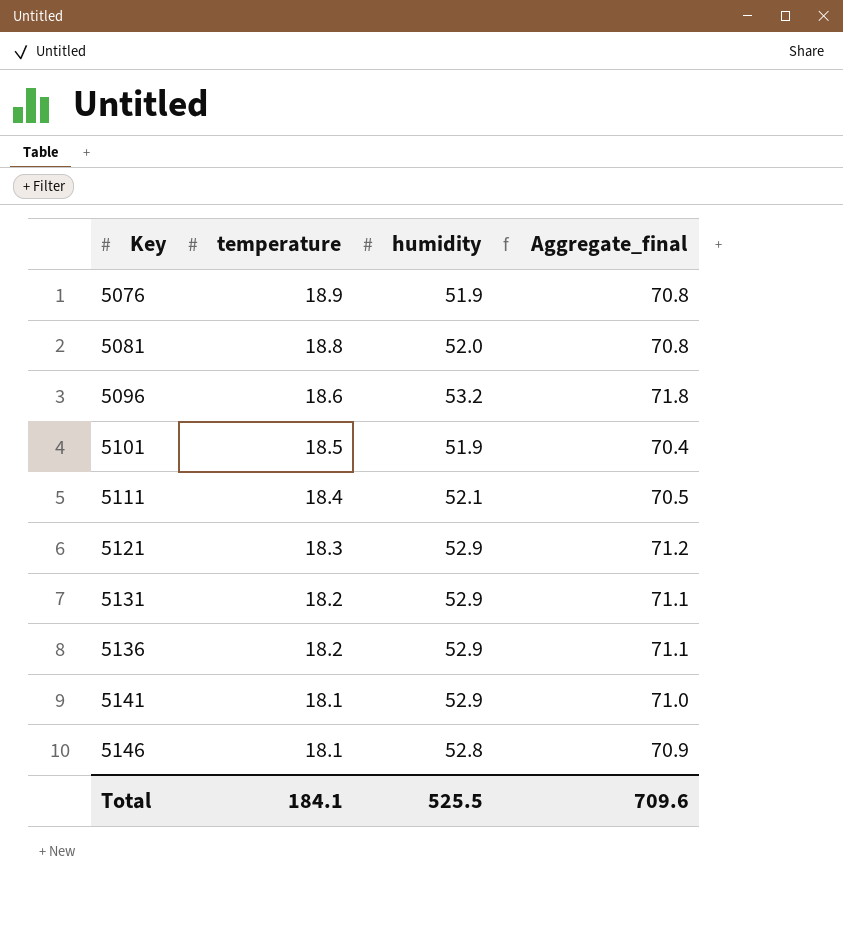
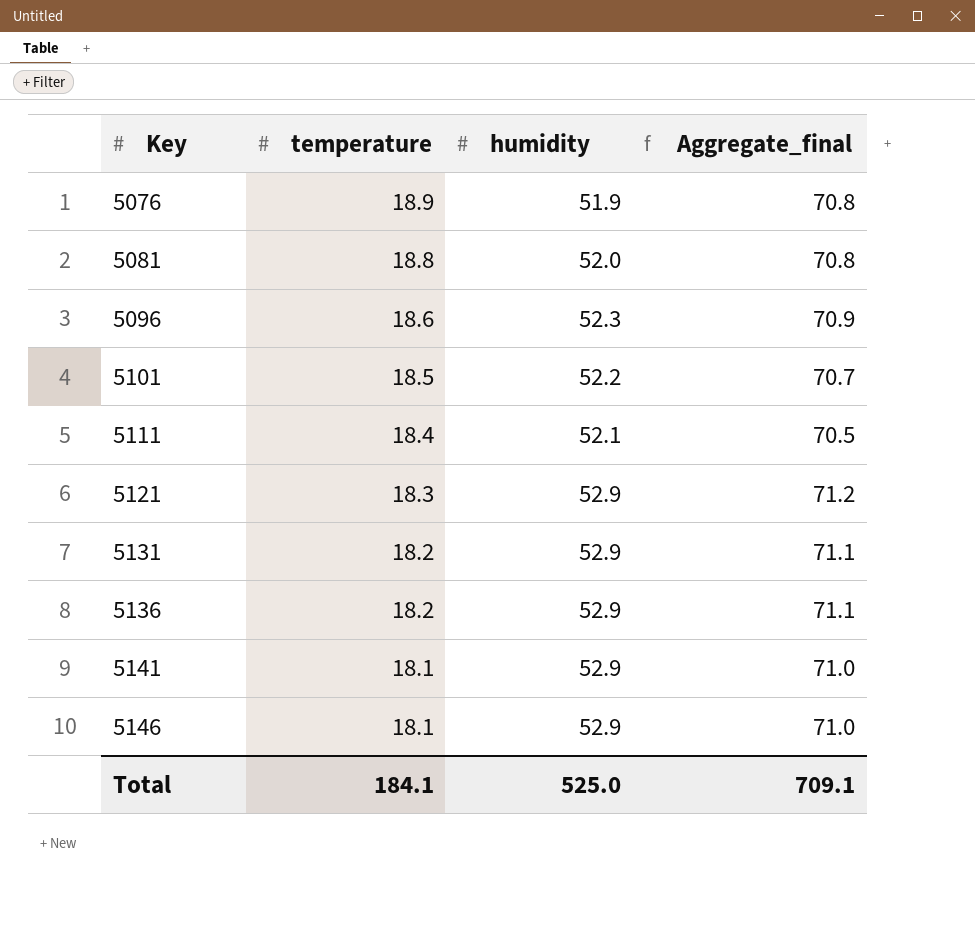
5096 | humidity: 53.2 -> 52.3
5096 | Aggregate_final: 71.8 -> 70.9
5101 | humidity: 51.9 -> 52.2
5101 | Aggregate_final: 70.4 -> 70.7
5146 | humidity: 52.8 -> 52.9
5146 | Aggregate_final: 70.9 -> 71.0
Total | humidity: 525.5 -> 525.0
Total | Aggregate_final: 709.6 -> 709.1

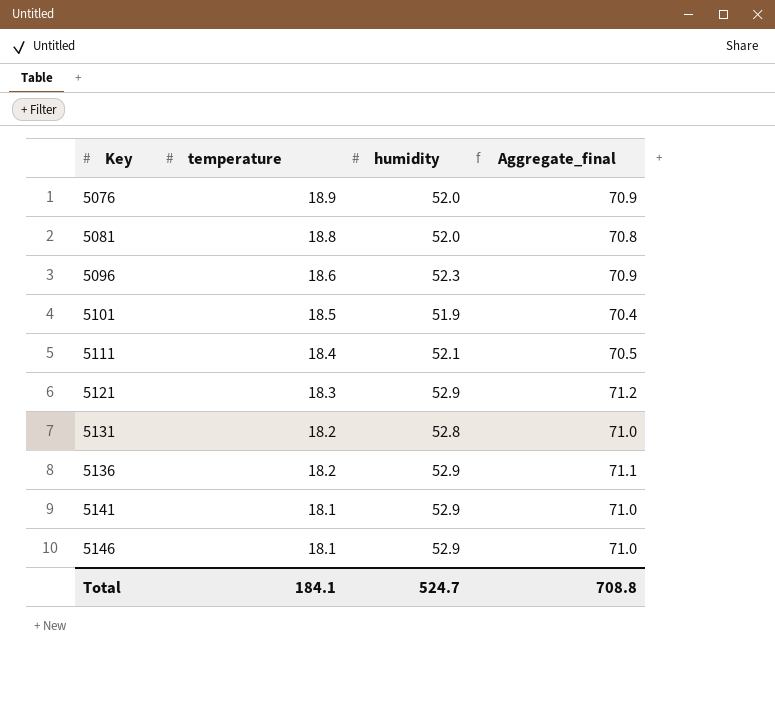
5076 | humidity: 51.9 -> 52.0
5076 | Aggregate_final: 70.8 -> 70.9
5101 | humidity: 52.2 -> 51.9
5101 | Aggregate_final: 70.7 -> 70.4
5131 | humidity: 52.9 -> 52.8
5131 | Aggregate_final: 71.1 -> 71.0
Total | humidity: 525.0 -> 524.7
Total | Aggregate_final: 709.1 -> 708.8

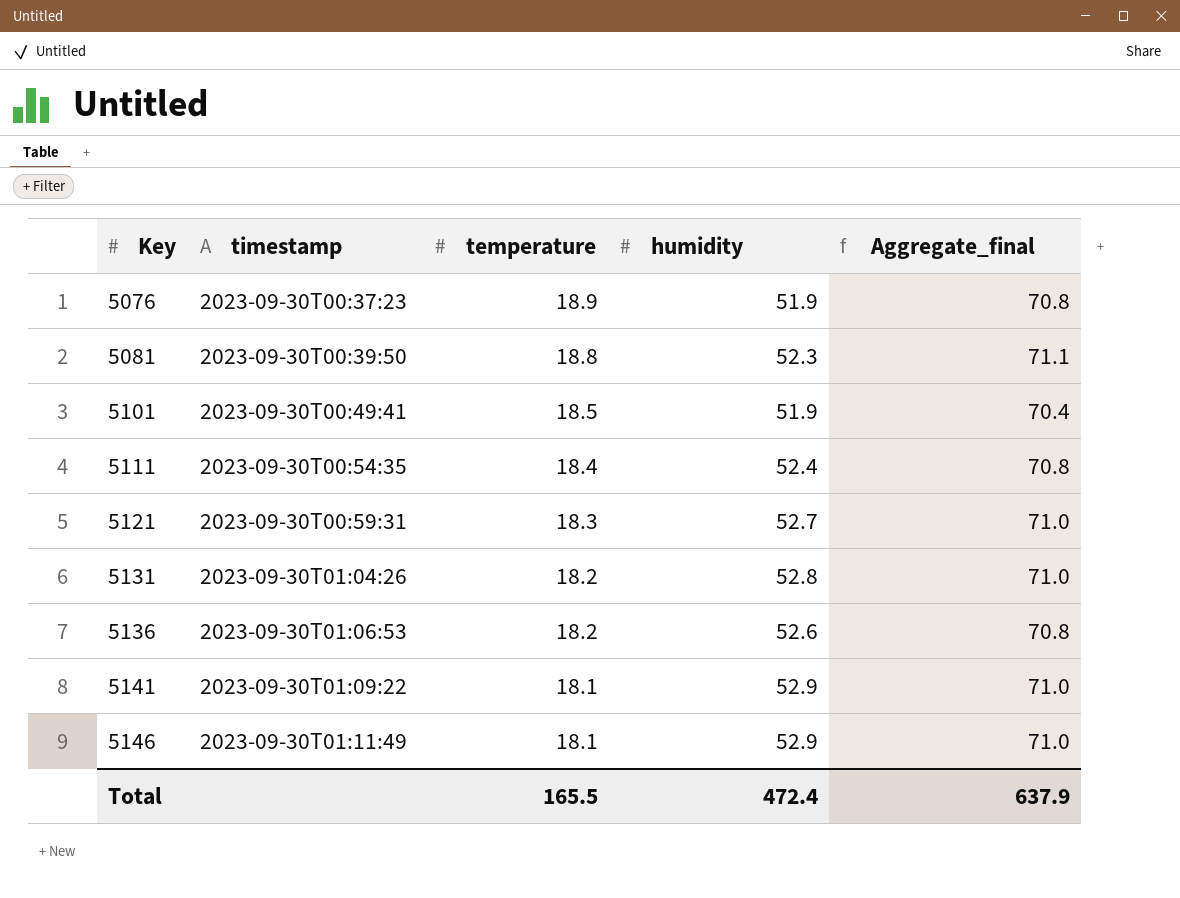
column timestamp | position: none -> 2
row 5096: 18.6 | 52.3 | 70.9 -> none
5076 | humidity: 52.0 -> 51.9
5076 | Aggregate_final: 70.9 -> 70.8
5081 | humidity: 52.0 -> 52.3
5081 | Aggregate_final: 70.8 -> 71.1
5111 | humidity: 52.1 -> 52.4
5111 | Aggregate_final: 70.5 -> 70.8
5121 | humidity: 52.9 -> 52.7
5121 | Aggregate_final: 71.2 -> 71.0
5136 | humidity: 52.9 -> 52.6
5136 | Aggregate_final: 71.1 -> 70.8
Total | temperature: 184.1 -> 165.5
Total | humidity: 524.7 -> 472.4
Total | Aggregate_final: 708.8 -> 637.9

